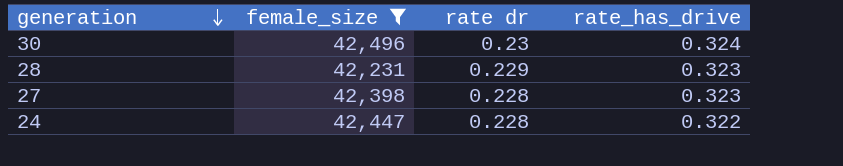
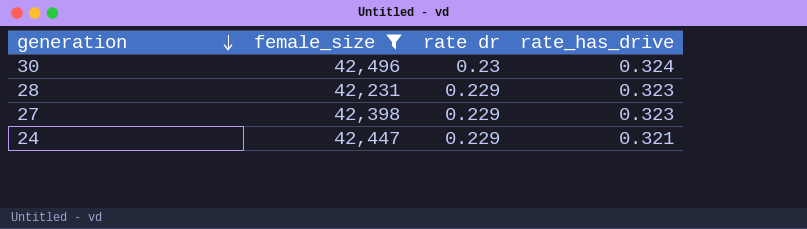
27 | rate dr: 0.228 -> 0.229
24 | rate dr: 0.228 -> 0.229
24 | rate_has_drive: 0.322 -> 0.321

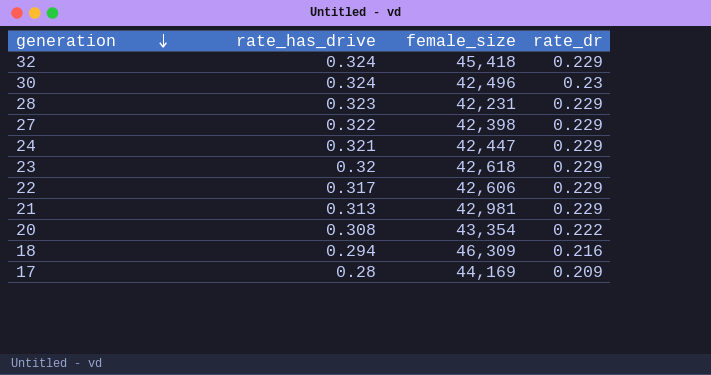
filter: female_size <= 42,496 -> none
column rate_has_drive | position: 4 -> 2
column name: rate dr -> rate_dr
27 | rate_has_drive: 0.323 -> 0.322

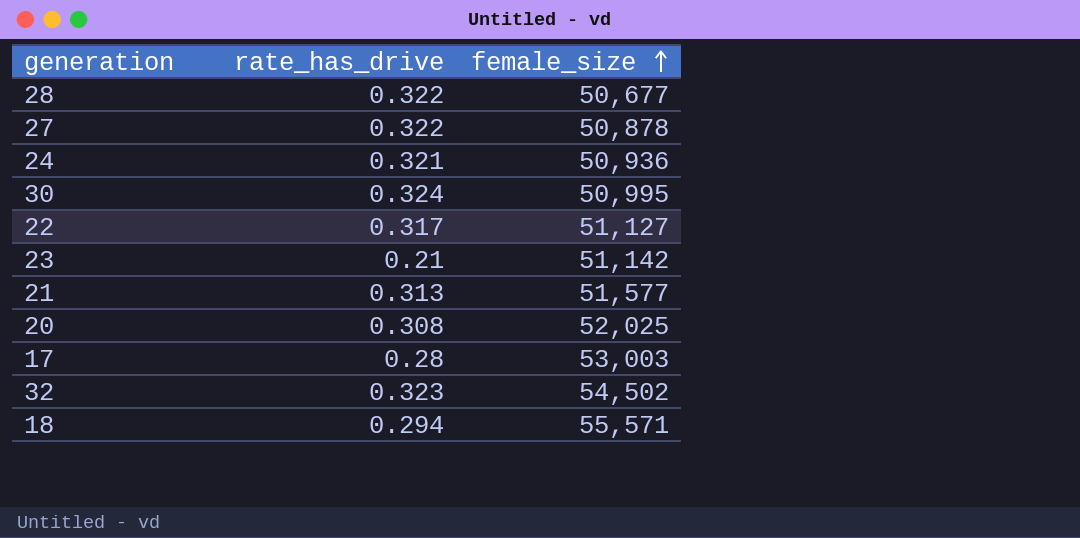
row order: generation descending -> female_size ascending
column rate_dr | position: 4 -> none
28 | rate_has_drive: 0.323 -> 0.322
28 | female_size: 42,231 -> 50,677
27 | female_size: 42,398 -> 50,878
24 | female_size: 42,447 -> 50,936
30 | female_size: 42,496 -> 50,995
22 | female_size: 42,606 -> 51,127
23 | rate_has_drive: 0.32 -> 0.21
23 | female_size: 42,618 -> 51,142
21 | female_size: 42,981 -> 51,577
20 | female_size: 43,354 -> 52,025
17 | female_size: 44,169 -> 53,003
32 | rate_has_drive: 0.324 -> 0.323
32 | female_size: 45,418 -> 54,502
18 | female_size: 46,309 -> 55,571

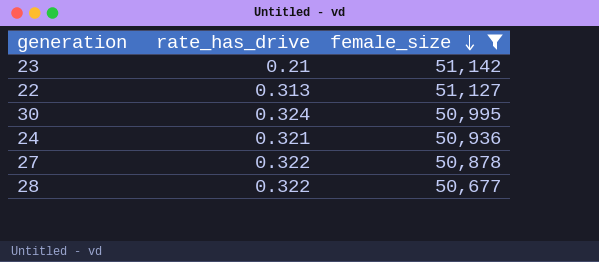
filter: none -> female_size <= 51,142
row order: female_size ascending -> female_size descending
22 | rate_has_drive: 0.317 -> 0.313

